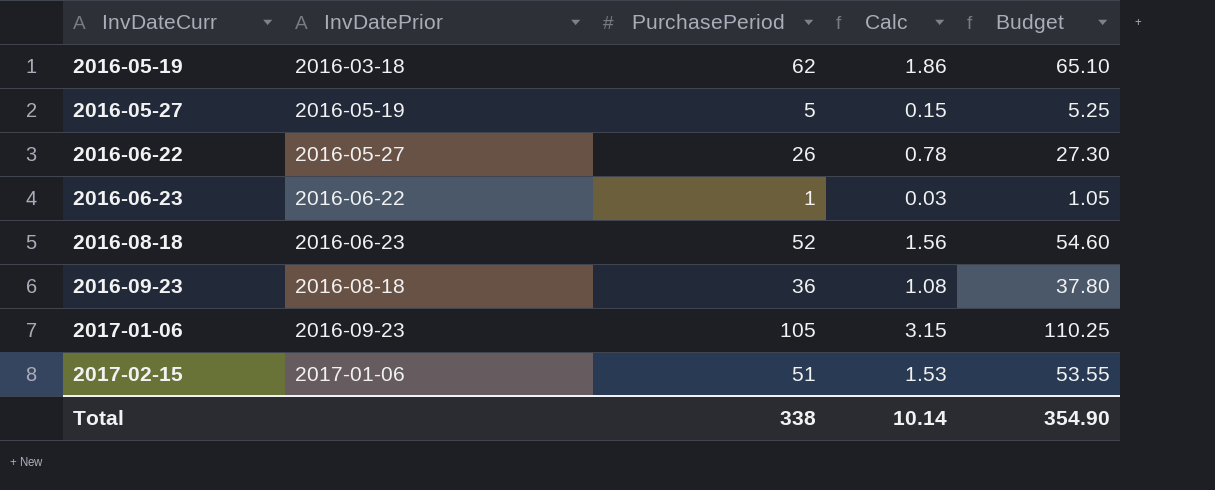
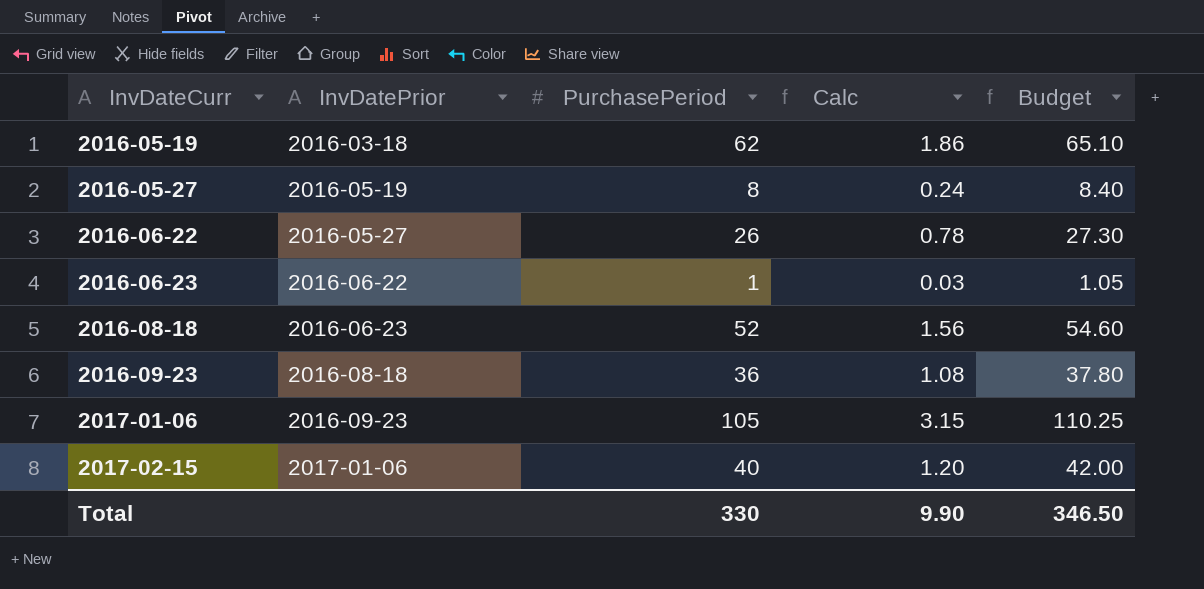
2016-05-27 | PurchasePeriod: 5 -> 8
2016-05-27 | Calc: 0.15 -> 0.24
2016-05-27 | Budget: 5.25 -> 8.40
2017-02-15 | PurchasePeriod: 51 -> 40
2017-02-15 | Calc: 1.53 -> 1.20
2017-02-15 | Budget: 53.55 -> 42.00
Total | PurchasePeriod: 338 -> 330
Total | Calc: 10.14 -> 9.90
Total | Budget: 354.90 -> 346.50

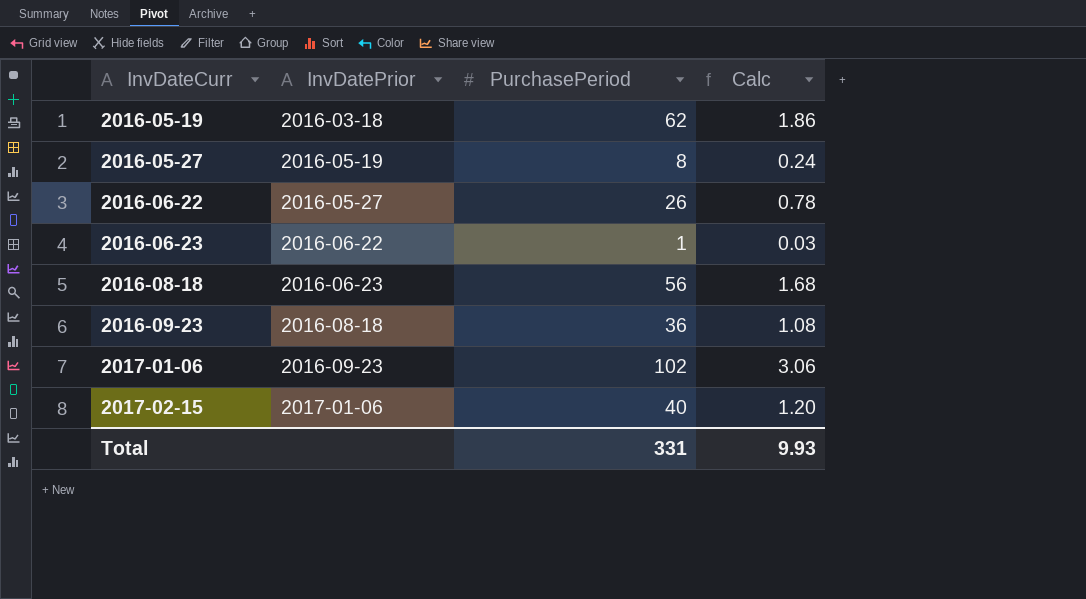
column Budget | formula: [PurchasePeriod] * 1.05 -> none
2016-08-18 | PurchasePeriod: 52 -> 56
2016-08-18 | Calc: 1.56 -> 1.68
2017-01-06 | PurchasePeriod: 105 -> 102
2017-01-06 | Calc: 3.15 -> 3.06
Total | PurchasePeriod: 330 -> 331
Total | Calc: 9.90 -> 9.93

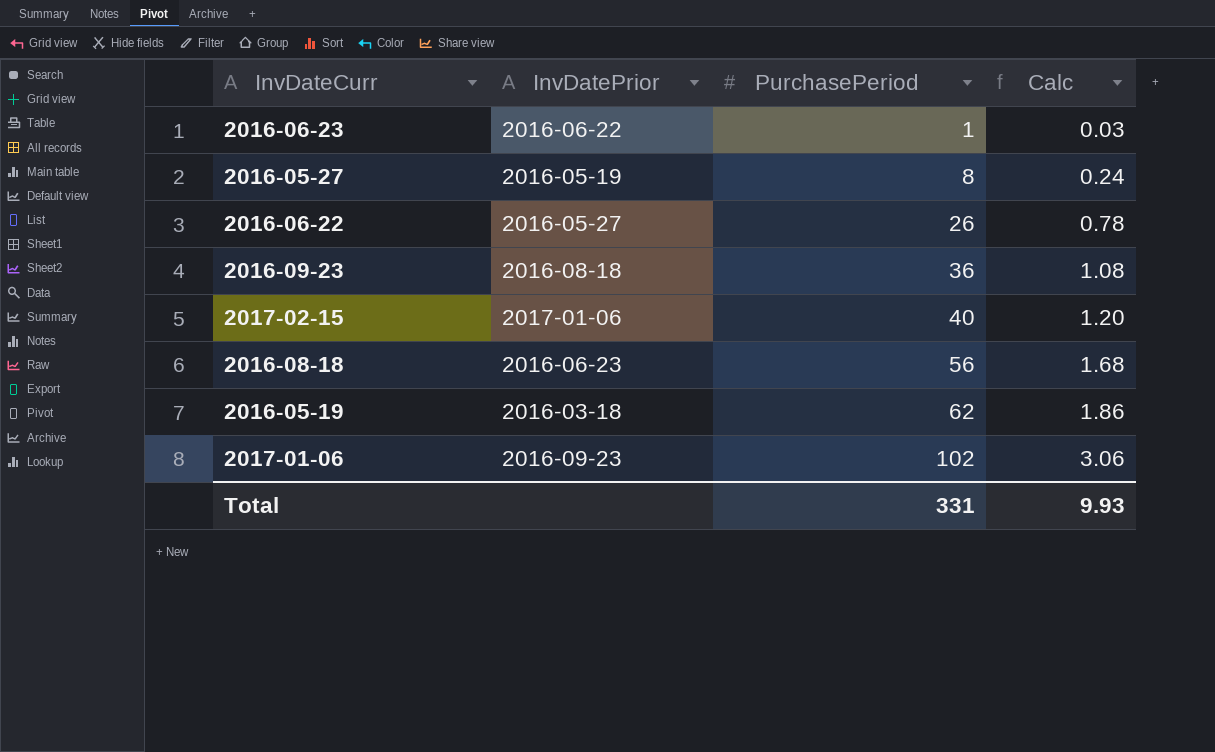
row order: InvDateCurr ascending -> PurchasePeriod ascending

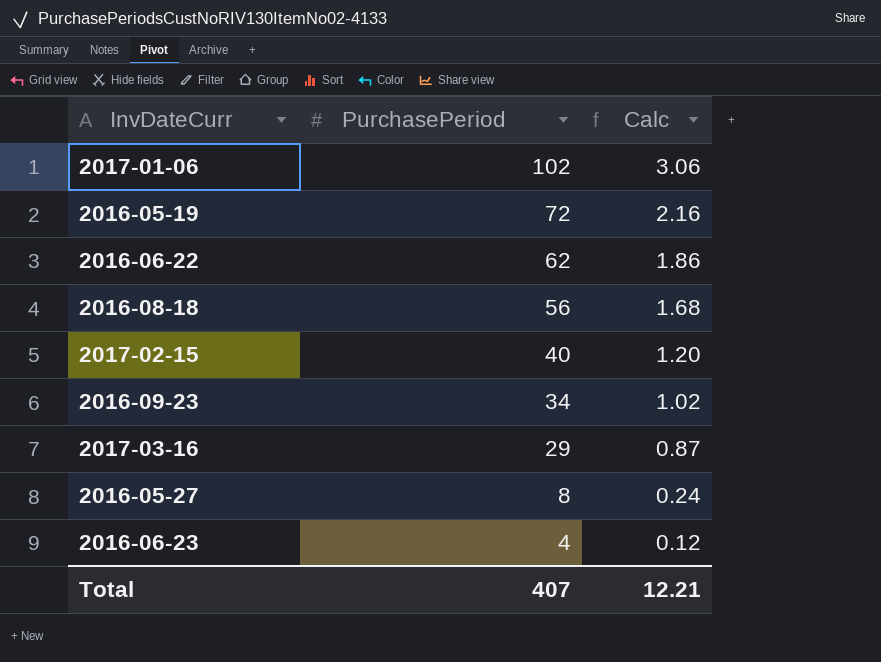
row order: PurchasePeriod ascending -> PurchasePeriod descending
column InvDatePrior | position: 2 -> none
2016-05-19 | PurchasePeriod: 62 -> 72
2016-05-19 | Calc: 1.86 -> 2.16
2016-06-22 | PurchasePeriod: 26 -> 62
2016-06-22 | Calc: 0.78 -> 1.86
2016-09-23 | PurchasePeriod: 36 -> 34
2016-09-23 | Calc: 1.08 -> 1.02
row 2017-03-16: none -> 29 | 0.87
2016-06-23 | PurchasePeriod: 1 -> 4
2016-06-23 | Calc: 0.03 -> 0.12
Total | PurchasePeriod: 331 -> 407
Total | Calc: 9.93 -> 12.21

